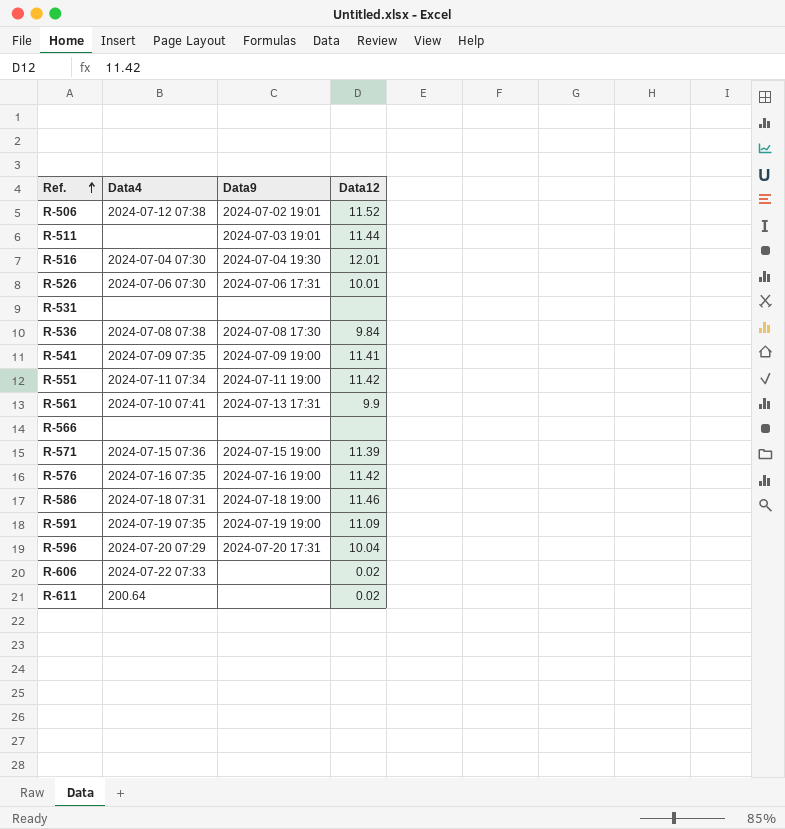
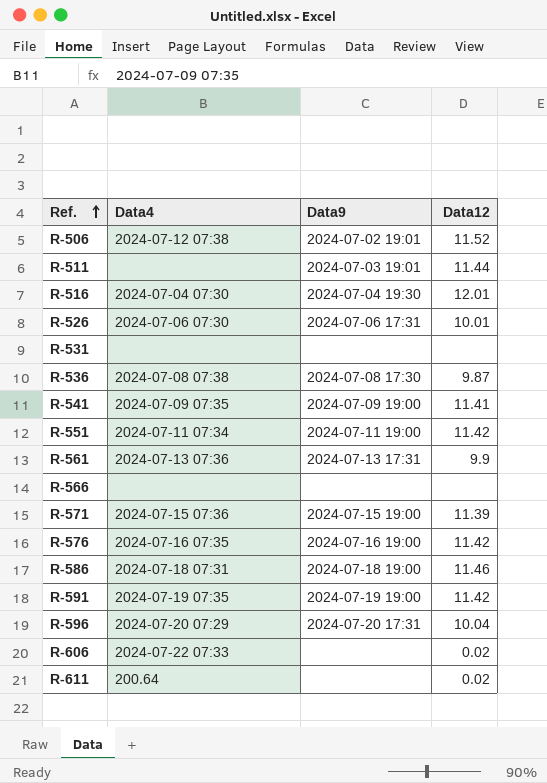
R-536 | Data12: 9.84 -> 9.87
R-561 | Data4: 2024-07-10 07:41 -> 2024-07-13 07:36
R-591 | Data12: 11.09 -> 11.42

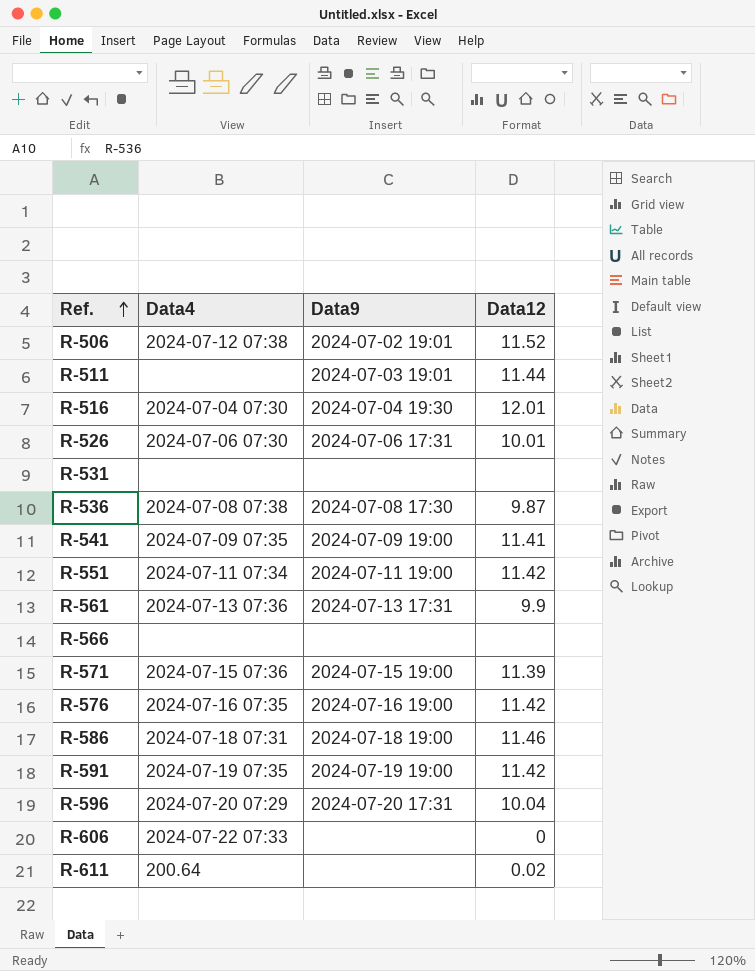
R-606 | Data12: 0.02 -> 0

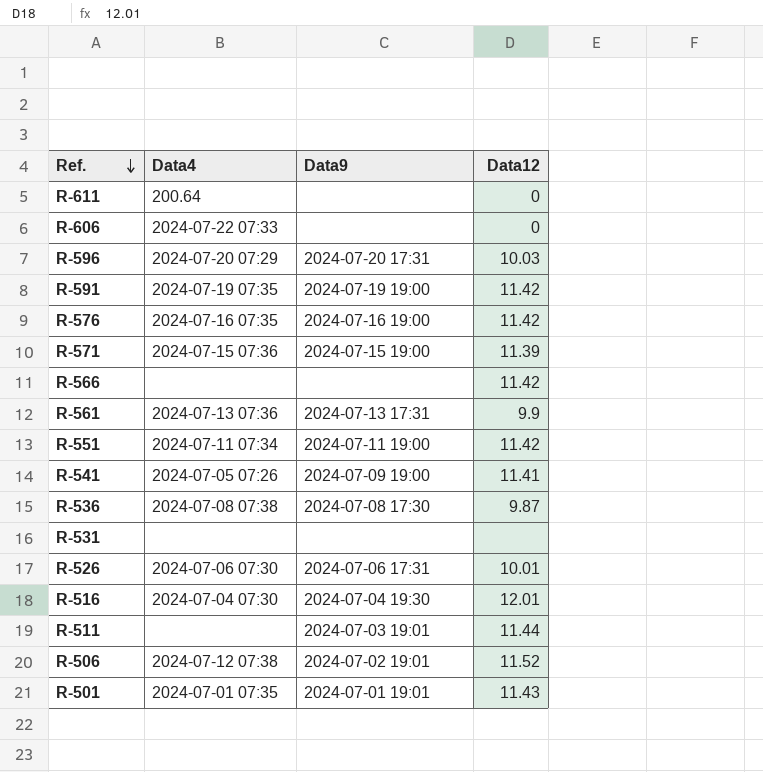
row order: Ref. ascending -> Ref. descending
row R-586: 2024-07-18 07:31 | 2024-07-18 19:00 | 11.46 -> none
R-611 | Data12: 0.02 -> 0
R-596 | Data12: 10.04 -> 10.03
R-566 | Data12: none -> 11.42
R-541 | Data4: 2024-07-09 07:35 -> 2024-07-05 07:26
row R-501: none -> 2024-07-01 07:35 | 2024-07-01 19:01 | 11.43

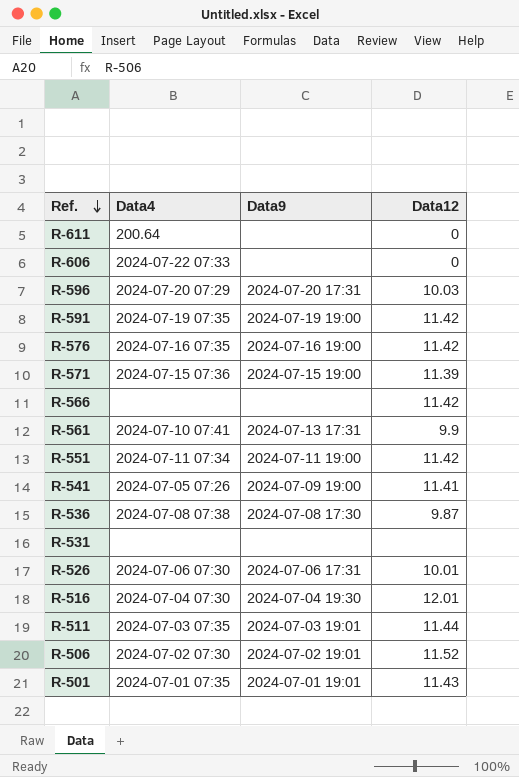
R-561 | Data4: 2024-07-13 07:36 -> 2024-07-10 07:41
R-511 | Data4: none -> 2024-07-03 07:35
R-506 | Data4: 2024-07-12 07:38 -> 2024-07-02 07:30

